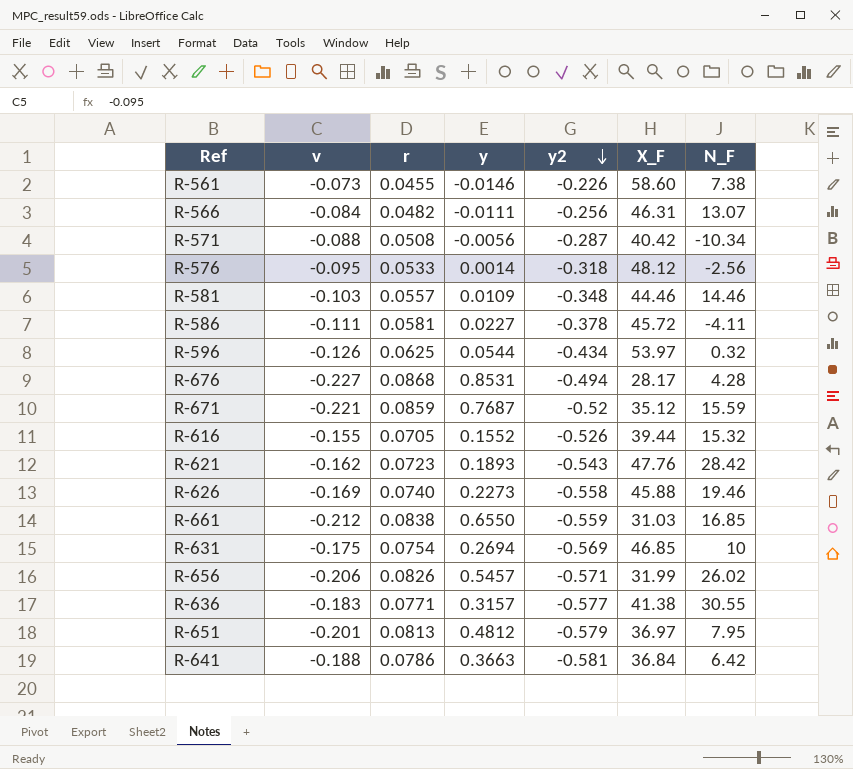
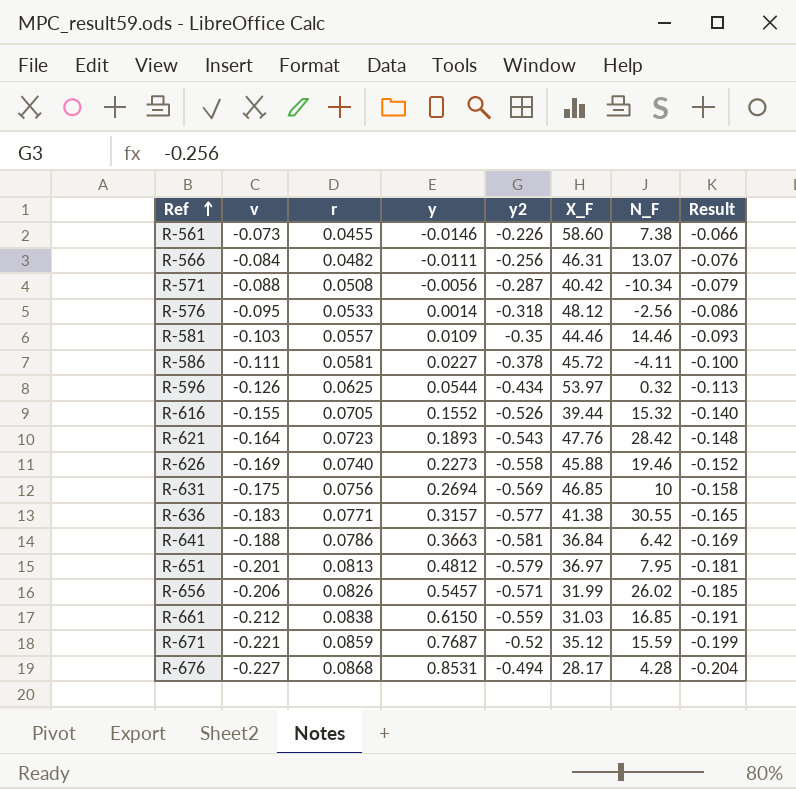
row order: y2 descending -> Ref ascending
column Result | formula: none -> [v] * 0.9
R-581 | y2: -0.348 -> -0.35
R-621 | v: -0.162 -> -0.164
R-631 | r: 0.0754 -> 0.0756
R-661 | y: 0.6550 -> 0.6150

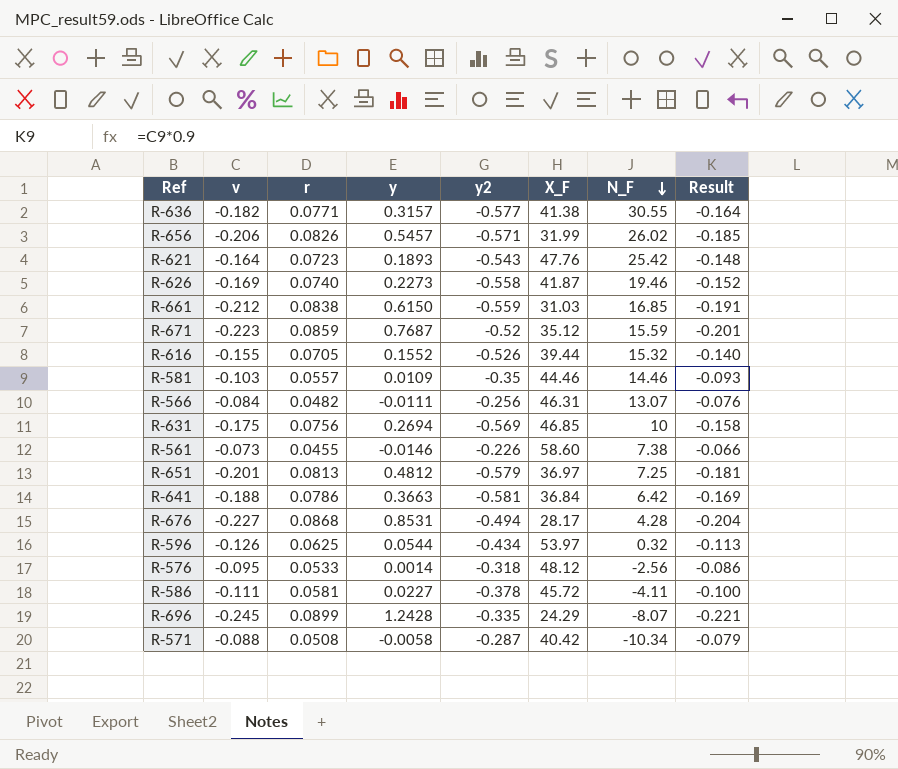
row order: Ref ascending -> N_F descending
R-636 | v: -0.183 -> -0.182
R-636 | Result: -0.165 -> -0.164
R-621 | N_F: 28.42 -> 25.42
R-626 | X_F: 45.88 -> 41.87
R-671 | v: -0.221 -> -0.223
R-671 | Result: -0.199 -> -0.201
R-651 | N_F: 7.95 -> 7.25
row R-696: none -> -0.245 | 0.0899 | 1.2428 | -0.335 | 24.29 | -8.07 | -0.221
R-571 | y: -0.0056 -> -0.0058

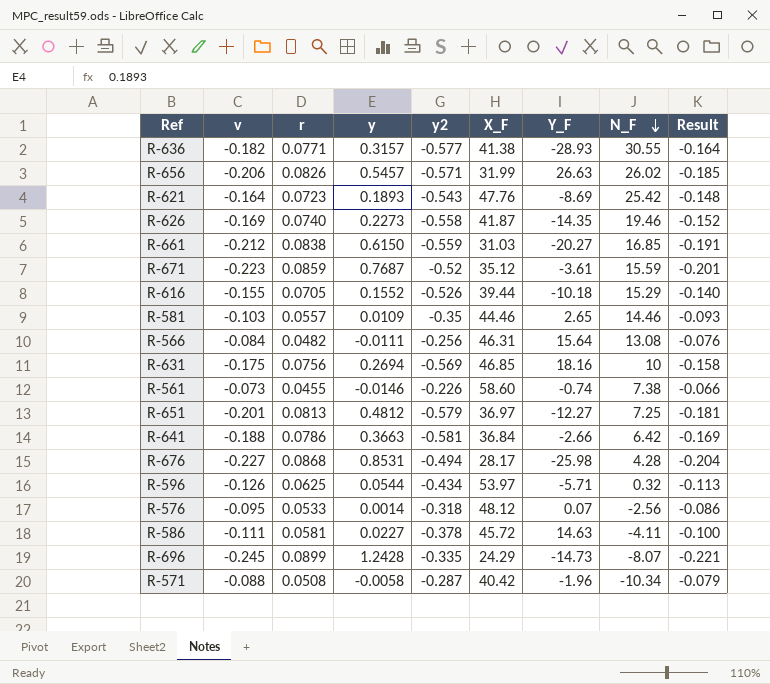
column Y_F | position: none -> 7
R-616 | N_F: 15.32 -> 15.29
R-566 | N_F: 13.07 -> 13.08

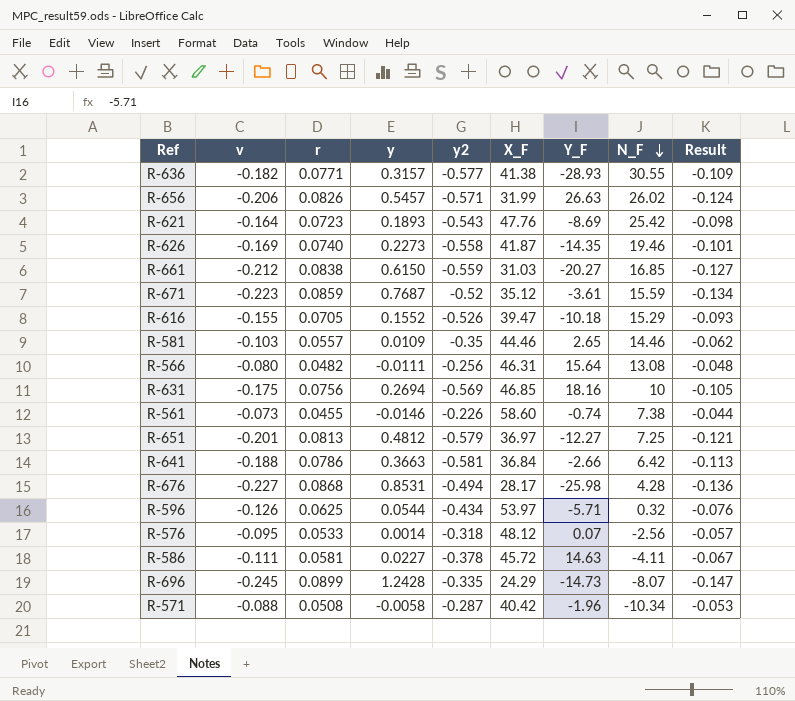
column Result | formula: [v] * 0.9 -> [v] * 0.6
R-616 | X_F: 39.44 -> 39.47
R-566 | v: -0.084 -> -0.080

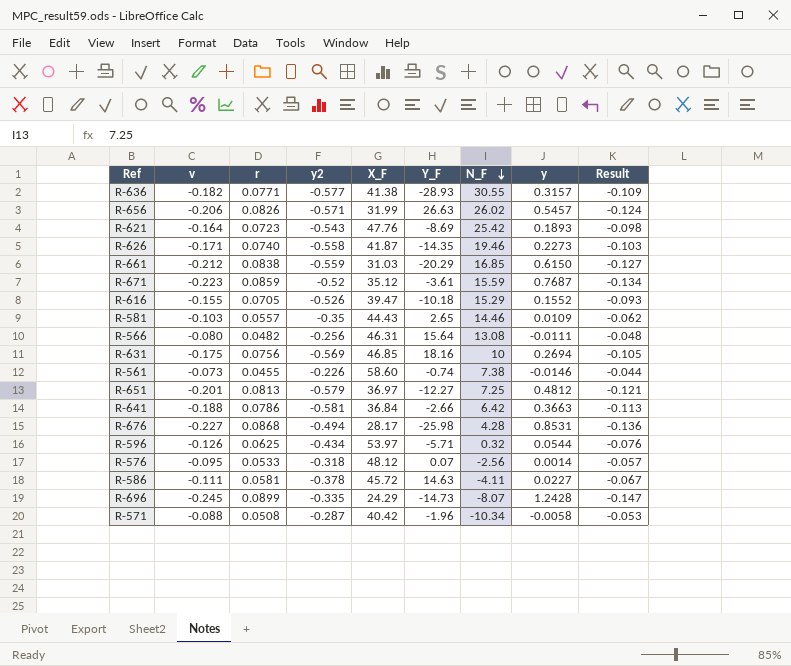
column y | position: 4 -> 8
R-626 | v: -0.169 -> -0.171
R-626 | Result: -0.101 -> -0.103
R-661 | Y_F: -20.27 -> -20.29
R-581 | X_F: 44.46 -> 44.43

